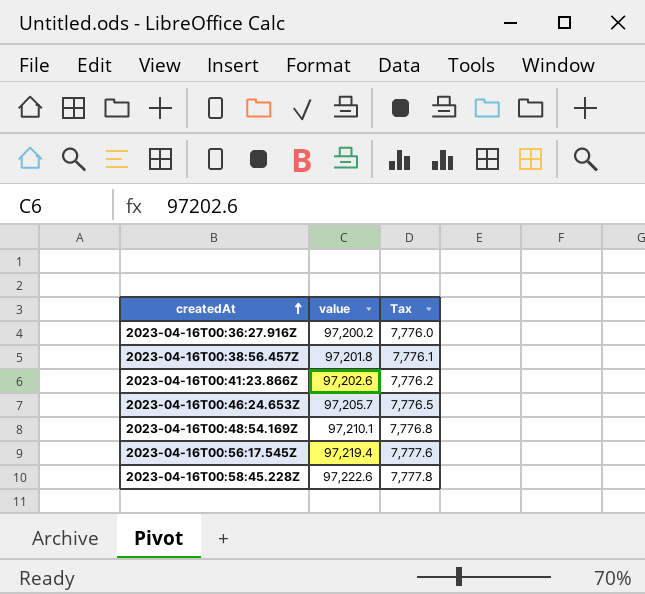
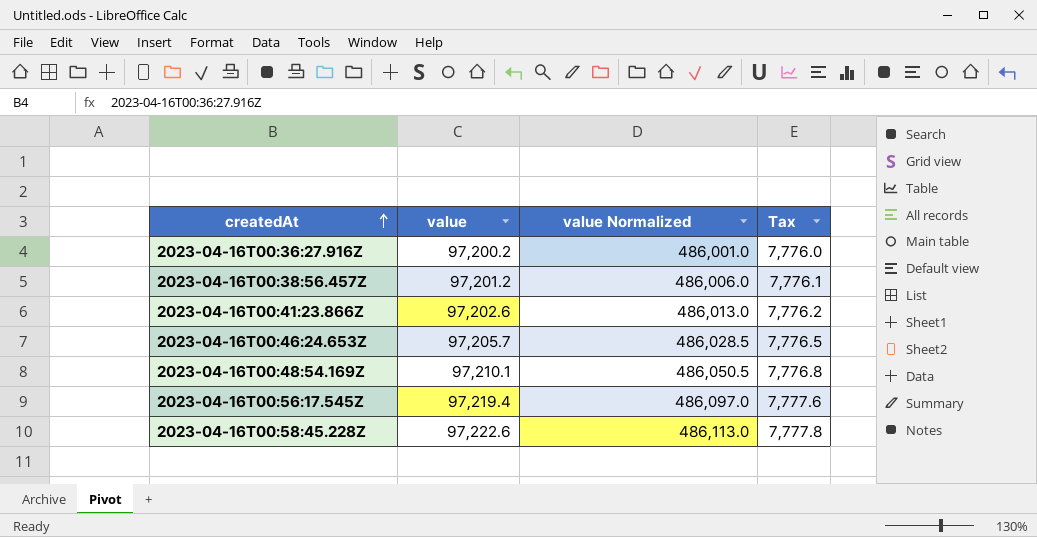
column value Normalized | formula: none -> [value] * 5
2023-04-16T00:38:56.457Z | value: 97,201.8 -> 97,201.2

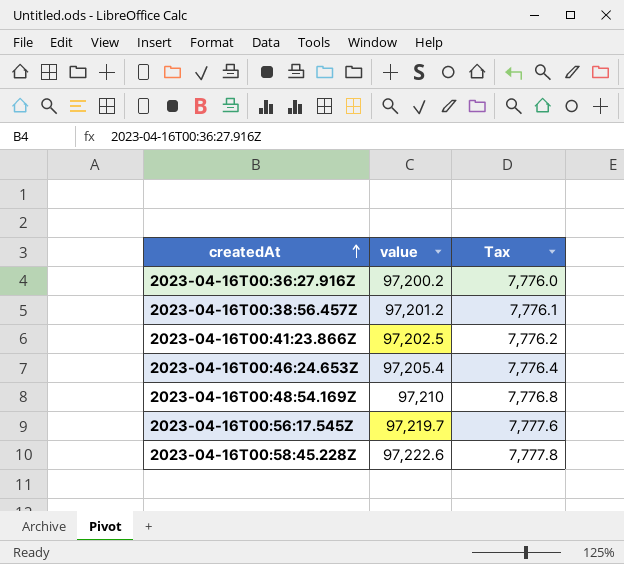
column value Normalized | formula: [value] * 5 -> none
2023-04-16T00:41:23.866Z | value: 97,202.6 -> 97,202.5
2023-04-16T00:46:24.653Z | value: 97,205.7 -> 97,205.4
2023-04-16T00:46:24.653Z | Tax: 7,776.5 -> 7,776.4
2023-04-16T00:48:54.169Z | value: 97,210.1 -> 97,210
2023-04-16T00:56:17.545Z | value: 97,219.4 -> 97,219.7

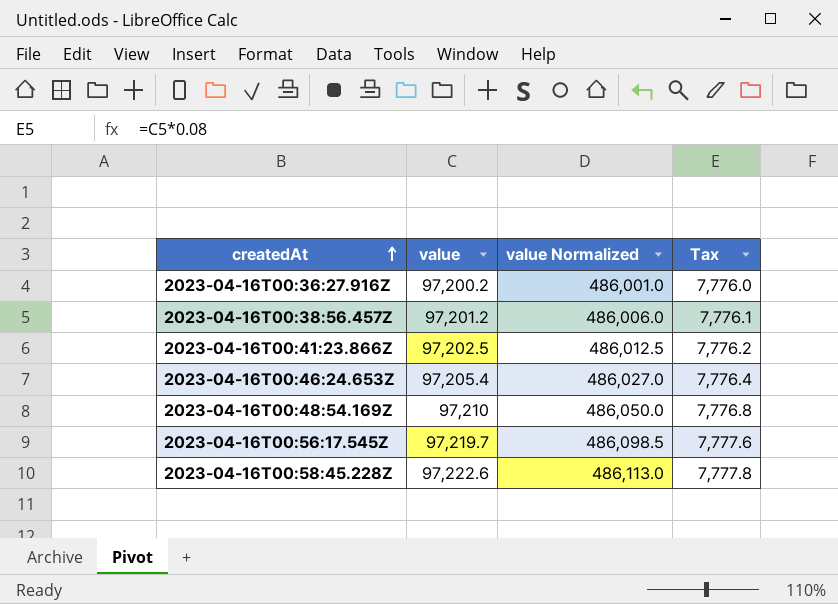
column value Normalized | formula: none -> [value] * 5

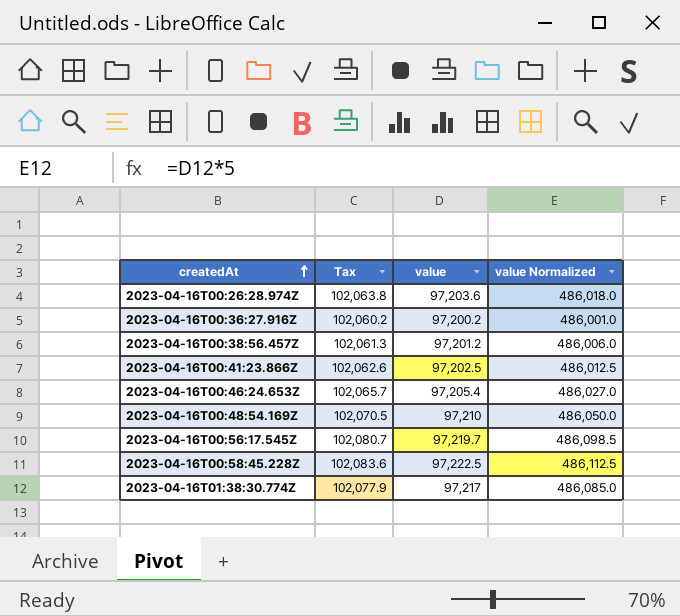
column Tax | formula: [value] * 0.08 -> [value] * 1.05
column Tax | position: 4 -> 2
row 2023-04-16T00:26:28.974Z: none -> 102,063.8 | 97,203.6 | 486,018.0
2023-04-16T00:58:45.228Z | value: 97,222.6 -> 97,222.5
2023-04-16T00:58:45.228Z | value Normalized: 486,113.0 -> 486,112.5
row 2023-04-16T01:38:30.774Z: none -> 102,077.9 | 97,217 | 486,085.0

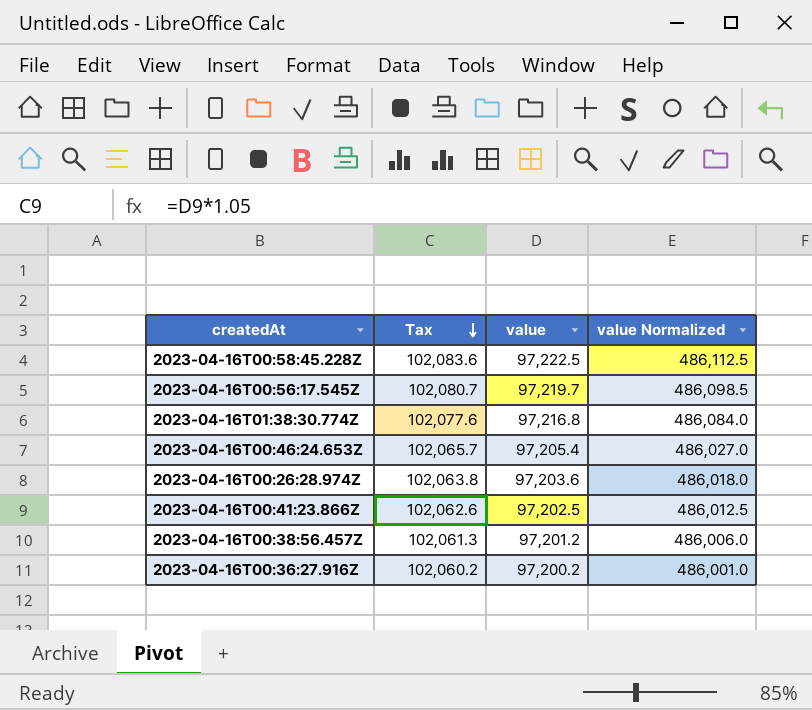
row order: createdAt ascending -> Tax descending
row 2023-04-16T00:48:54.169Z: 102,070.5 | 97,210 | 486,050.0 -> none
2023-04-16T01:38:30.774Z | Tax: 102,077.9 -> 102,077.6
2023-04-16T01:38:30.774Z | value: 97,217 -> 97,216.8
2023-04-16T01:38:30.774Z | value Normalized: 486,085.0 -> 486,084.0

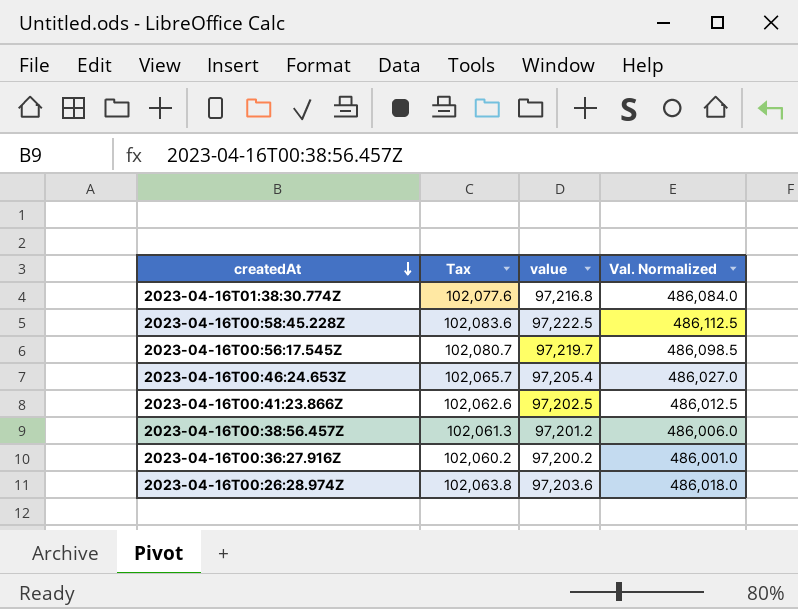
row order: Tax descending -> createdAt descending
column name: value Normalized -> Val. Normalized

